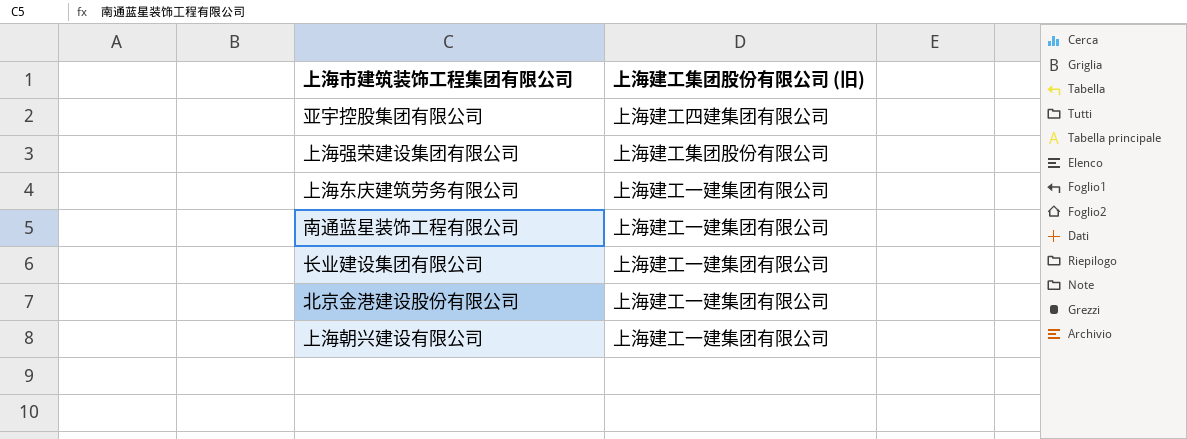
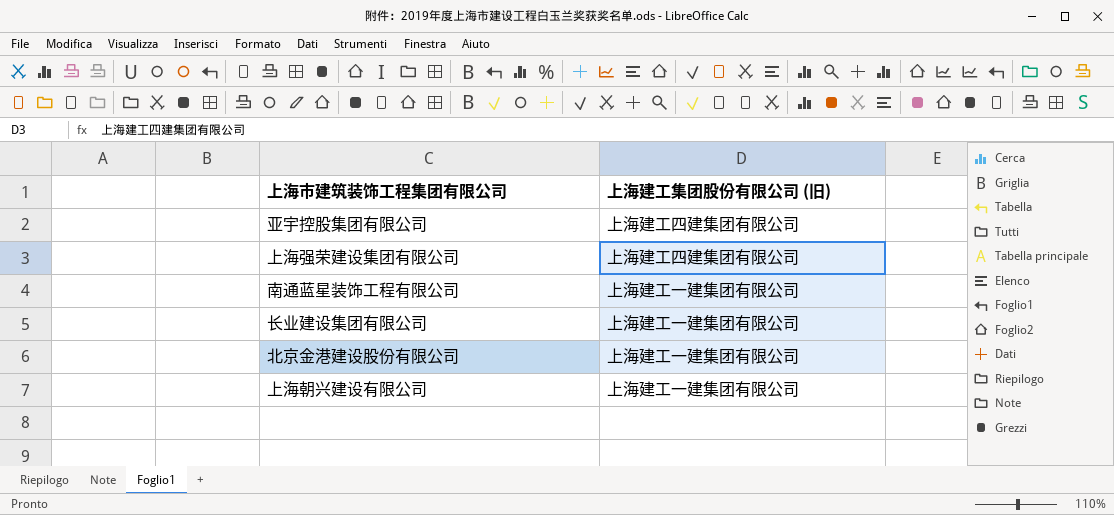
row 上海东庆建筑劳务有限公司: 上海建工一建集团有限公司 -> none
上海强荣建设集团有限公司 | 上海建工集团股份有限公司 (旧): 上海建工集团股份有限公司 -> 上海建工四建集团有限公司

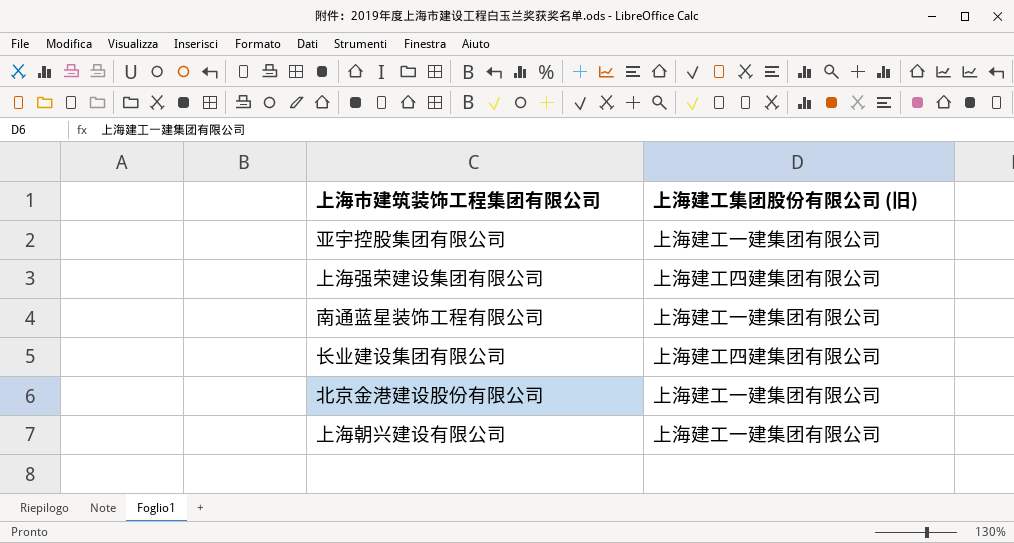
亚宇控股集团有限公司 | 上海建工集团股份有限公司 (旧): 上海建工四建集团有限公司 -> 上海建工一建集团有限公司
长业建设集团有限公司 | 上海建工集团股份有限公司 (旧): 上海建工一建集团有限公司 -> 上海建工四建集团有限公司

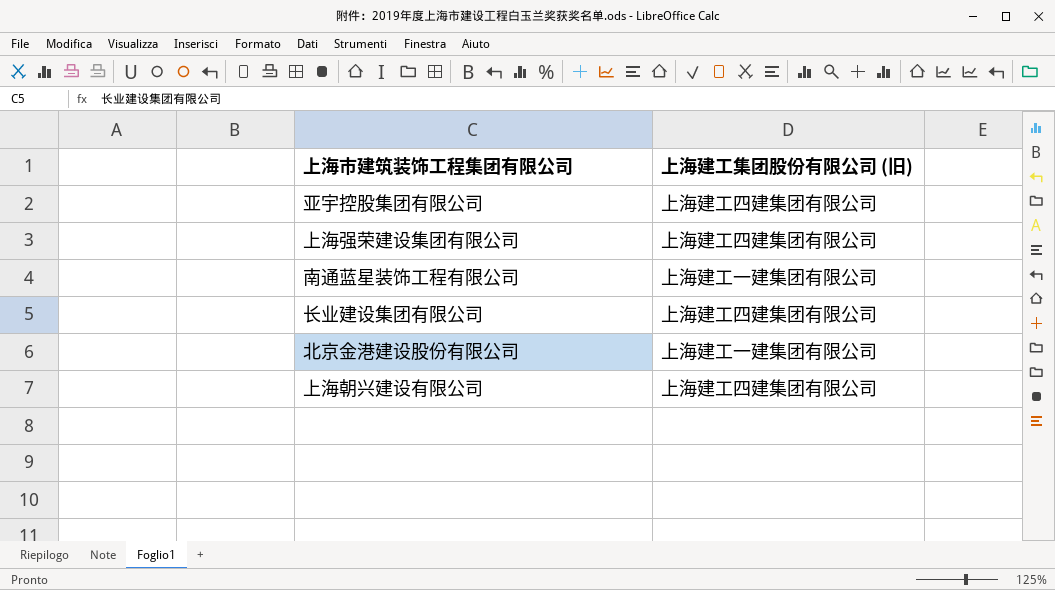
亚宇控股集团有限公司 | 上海建工集团股份有限公司 (旧): 上海建工一建集团有限公司 -> 上海建工四建集团有限公司
上海朝兴建设有限公司 | 上海建工集团股份有限公司 (旧): 上海建工一建集团有限公司 -> 上海建工四建集团有限公司

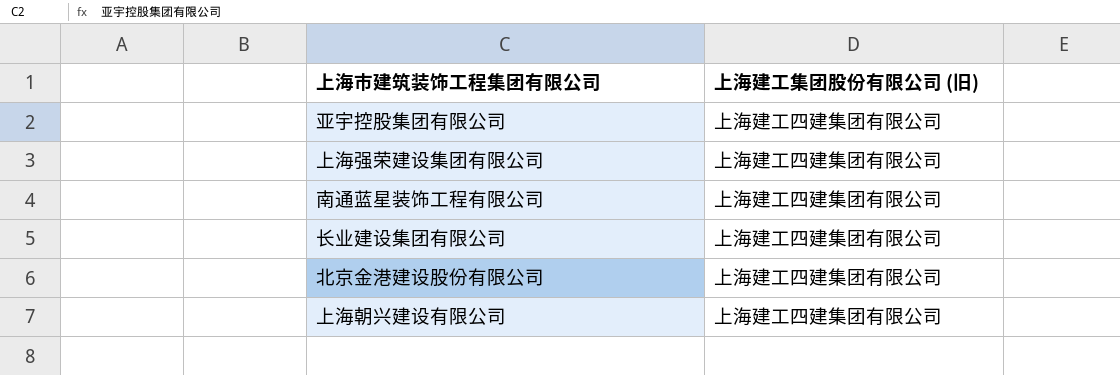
南通蓝星装饰工程有限公司 | 上海建工集团股份有限公司 (旧): 上海建工一建集团有限公司 -> 上海建工四建集团有限公司
北京金港建设股份有限公司 | 上海建工集团股份有限公司 (旧): 上海建工一建集团有限公司 -> 上海建工四建集团有限公司

